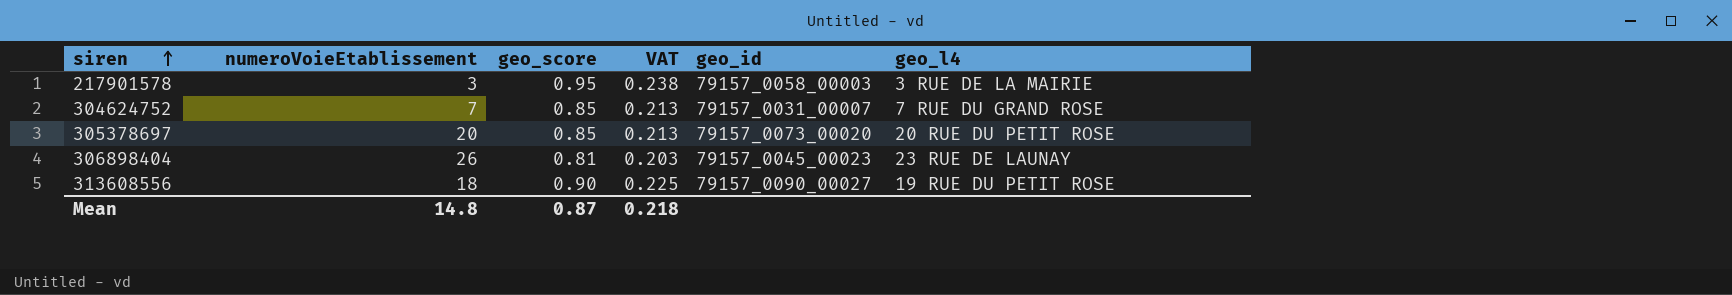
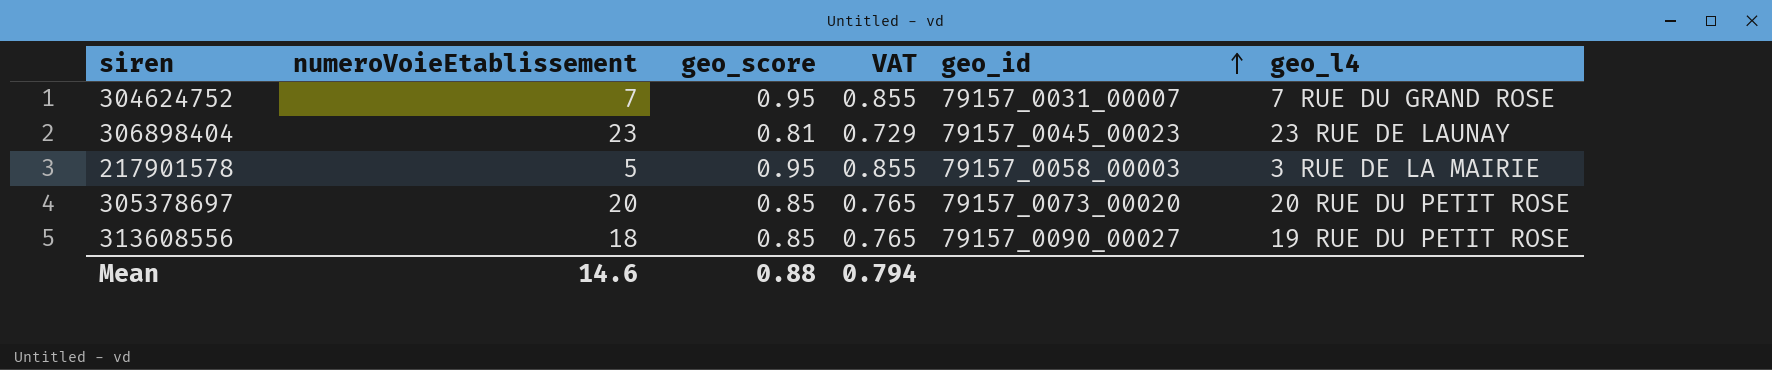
row order: siren ascending -> geo_id ascending
column VAT | formula: [geo_score] * 0.25 -> [geo_score] * 0.9
304624752 | geo_score: 0.85 -> 0.95
306898404 | numeroVoieEtablissement: 26 -> 23
217901578 | numeroVoieEtablissement: 3 -> 5
313608556 | geo_score: 0.90 -> 0.85
Mean | numeroVoieEtablissement: 14.8 -> 14.6
Mean | geo_score: 0.87 -> 0.88
Mean | VAT: 0.218 -> 0.794

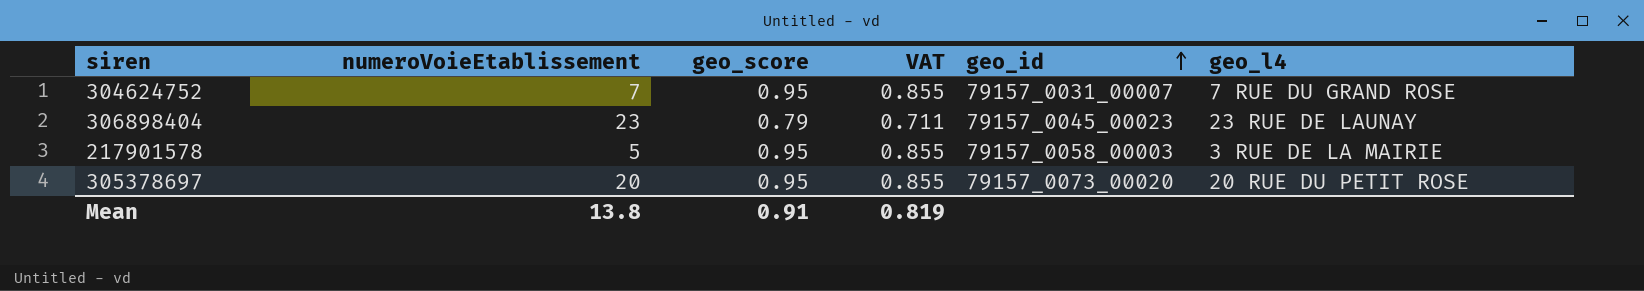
row 313608556: 18 | 0.85 | 0.765 | 79157_0090_00027 | 19 RUE DU PETIT ROSE -> none
306898404 | geo_score: 0.81 -> 0.79
306898404 | VAT: 0.729 -> 0.711
305378697 | geo_score: 0.85 -> 0.95
305378697 | VAT: 0.765 -> 0.855
Mean | numeroVoieEtablissement: 14.6 -> 13.8
Mean | geo_score: 0.88 -> 0.91
Mean | VAT: 0.794 -> 0.819

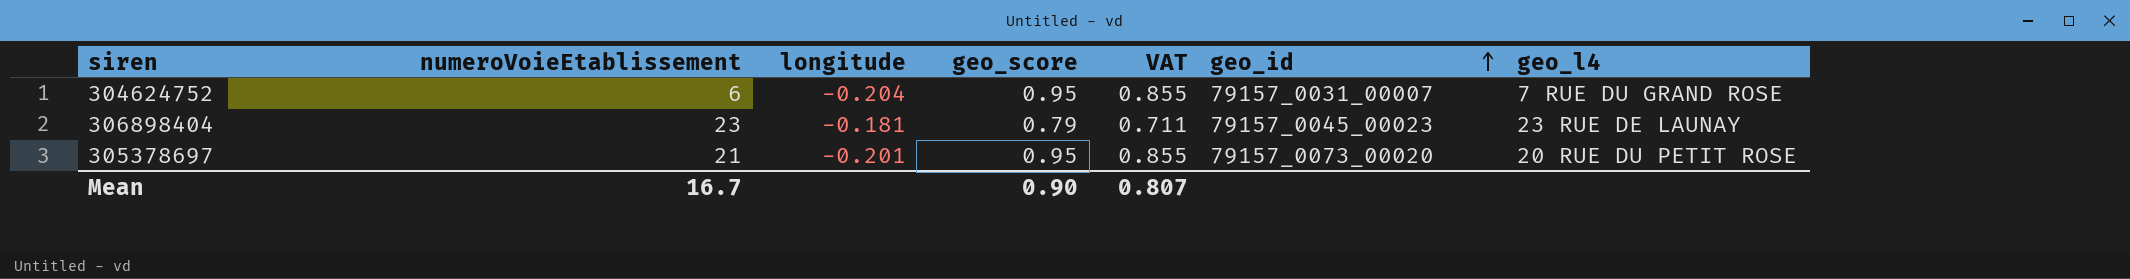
column longitude | position: none -> 3
row 217901578: 5 | 0.95 | 0.855 | 79157_0058_00003 | 3 RUE DE LA MAIRIE -> none
304624752 | numeroVoieEtablissement: 7 -> 6
305378697 | numeroVoieEtablissement: 20 -> 21
Mean | numeroVoieEtablissement: 13.8 -> 16.7
Mean | geo_score: 0.91 -> 0.90
Mean | VAT: 0.819 -> 0.807

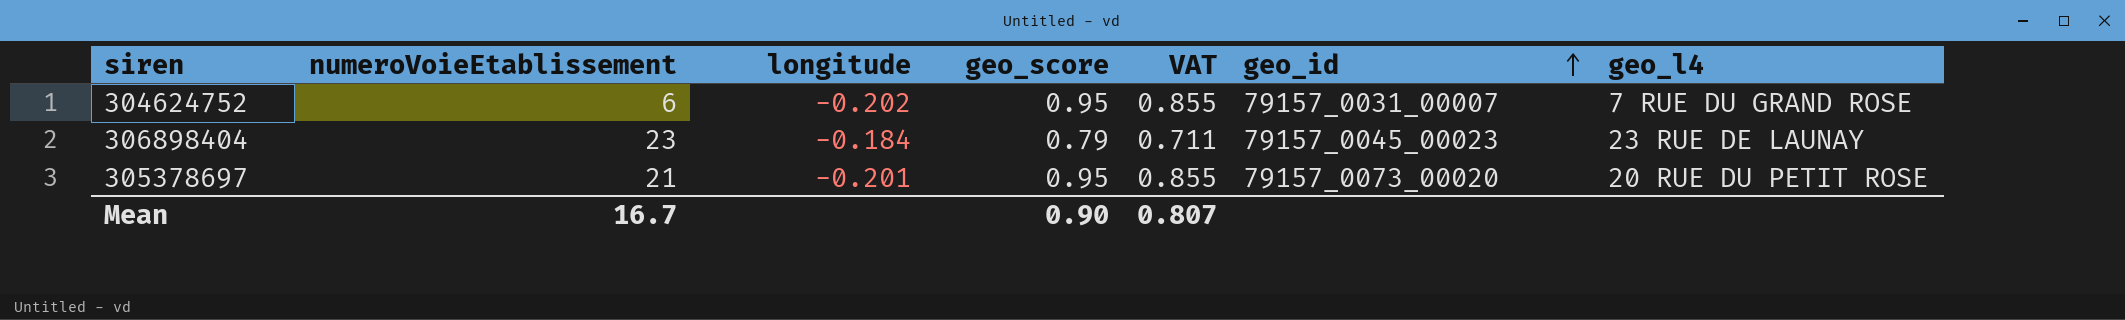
304624752 | longitude: -0.204 -> -0.202
306898404 | longitude: -0.181 -> -0.184

